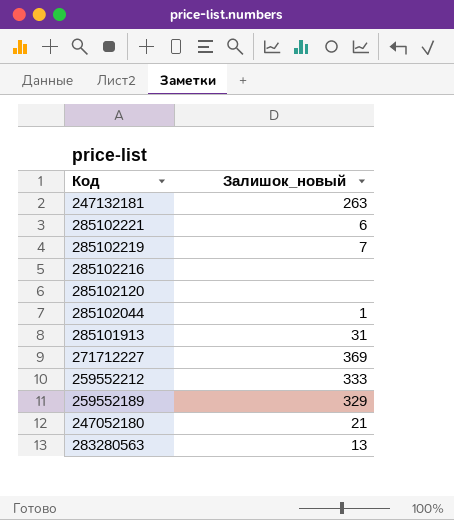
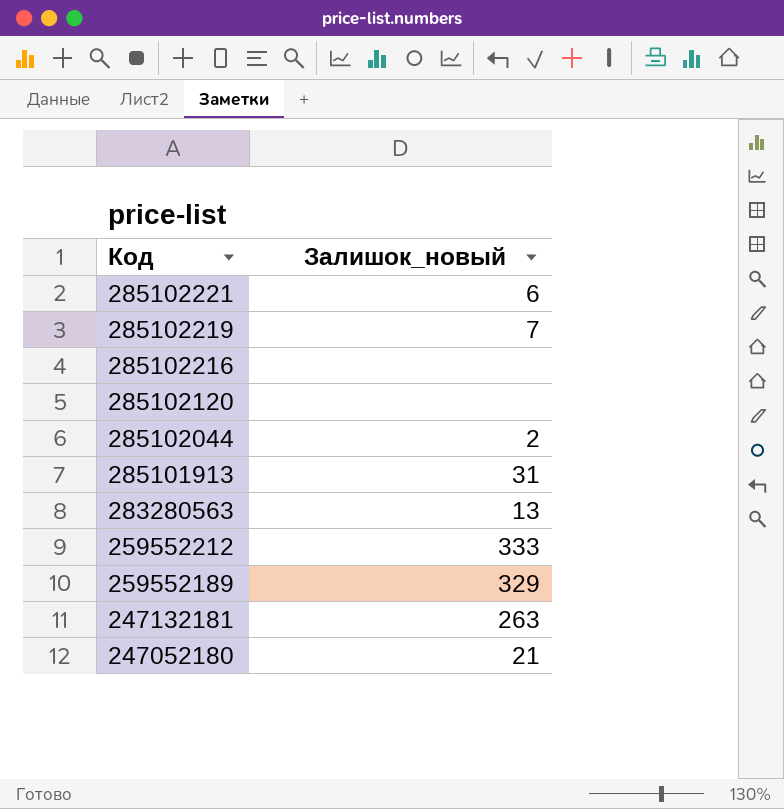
row order: none -> Код descending
row 271712227: 369 -> none
285102044 | Залишок_новый: 1 -> 2

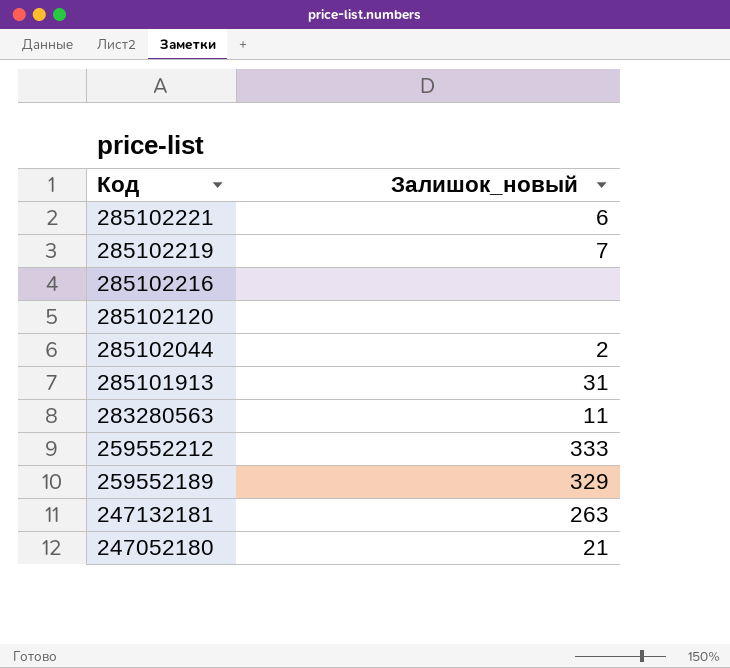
283280563 | Залишок_новый: 13 -> 11

